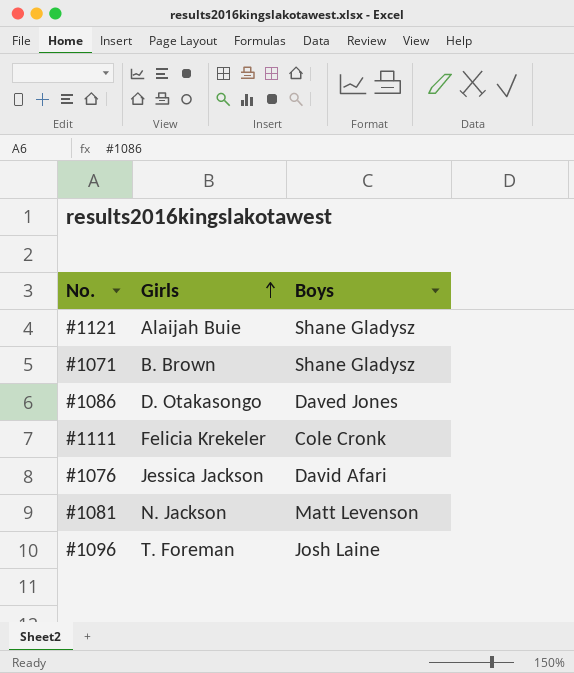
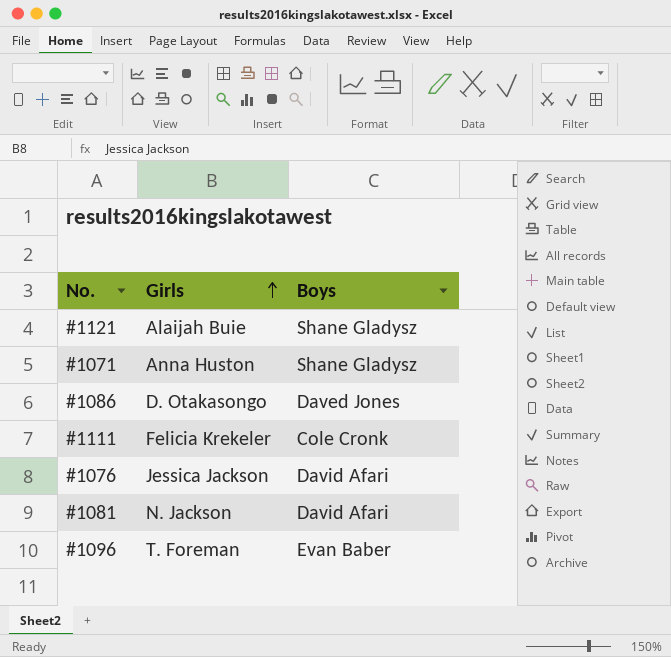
#1071 | Girls: B. Brown -> Anna Huston
#1081 | Boys: Matt Levenson -> David Afari
#1096 | Boys: Josh Laine -> Evan Baber

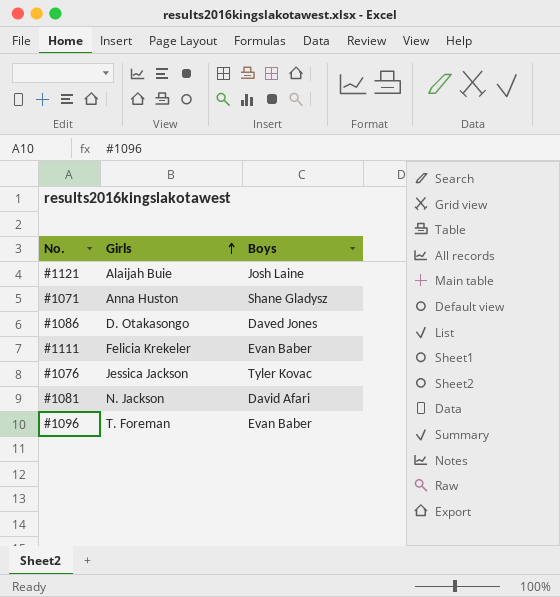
#1121 | Boys: Shane Gladysz -> Josh Laine
#1111 | Boys: Cole Cronk -> Evan Baber
#1076 | Boys: David Afari -> Tyler Kovac

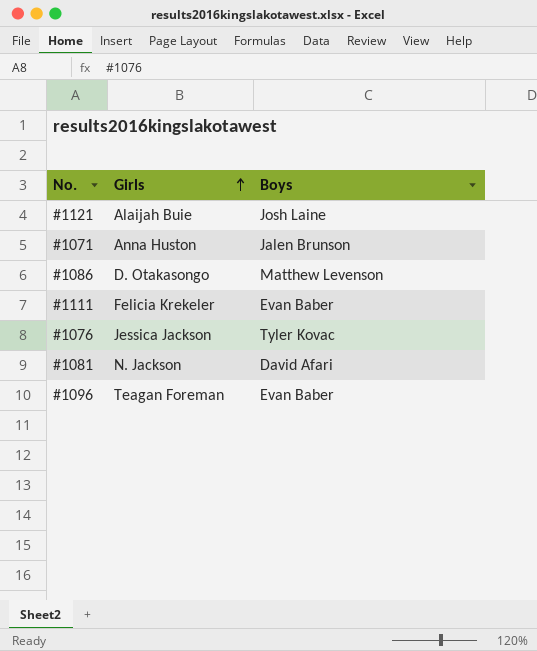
#1071 | Boys: Shane Gladysz -> Jalen Brunson
#1086 | Boys: Daved Jones -> Matthew Levenson
#1096 | Girls: T. Foreman -> Teagan Foreman

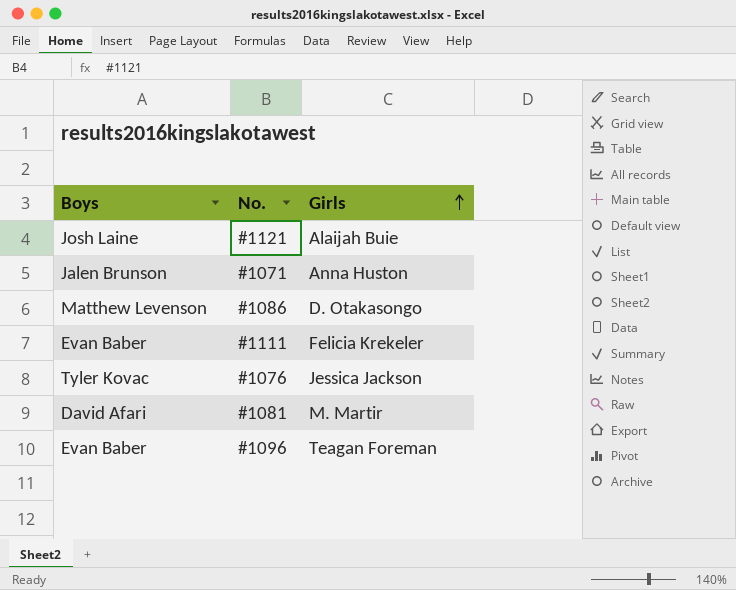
column Boys | position: 3 -> 1
#1081 | Girls: N. Jackson -> M. Martir

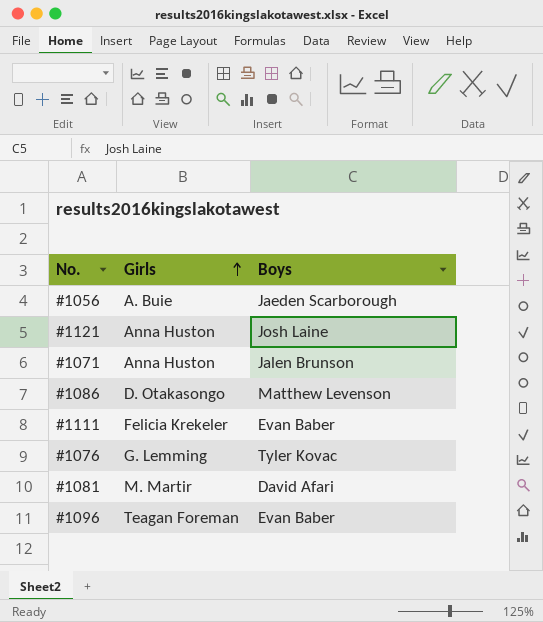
column Boys | position: 1 -> 3
row #1056: none -> A. Buie | Jaeden Scarborough
#1121 | Girls: Alaijah Buie -> Anna Huston
#1076 | Girls: Jessica Jackson -> G. Lemming

